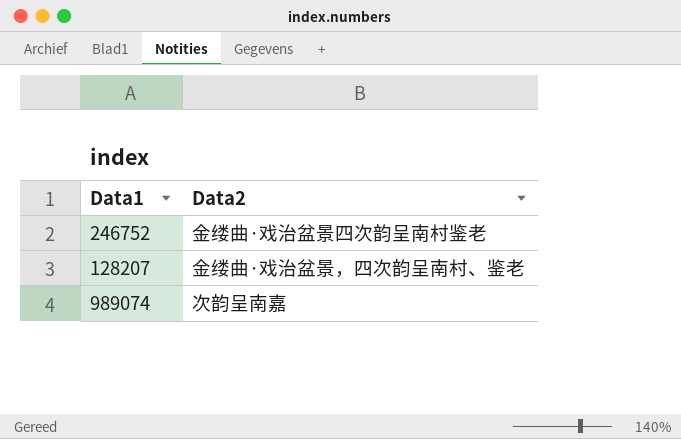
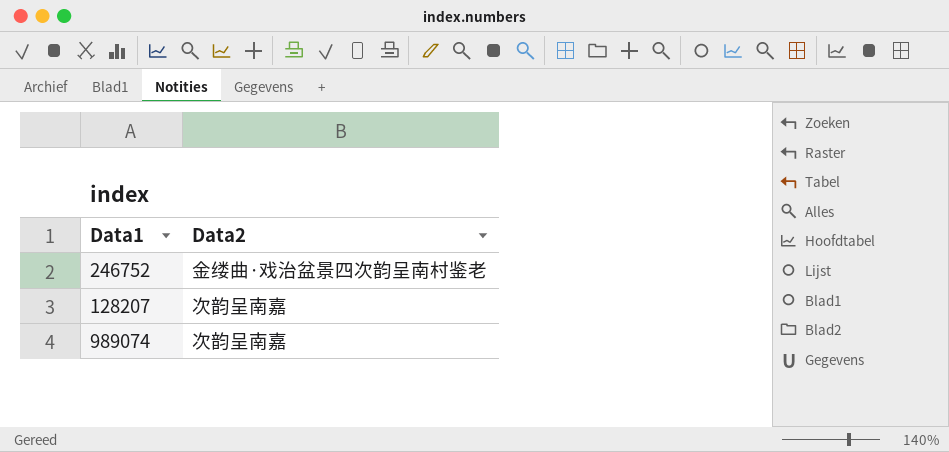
128207 | Data2: 金缕曲·戏治盆景，四次韵呈南村、鉴老 -> 次韵呈南嘉

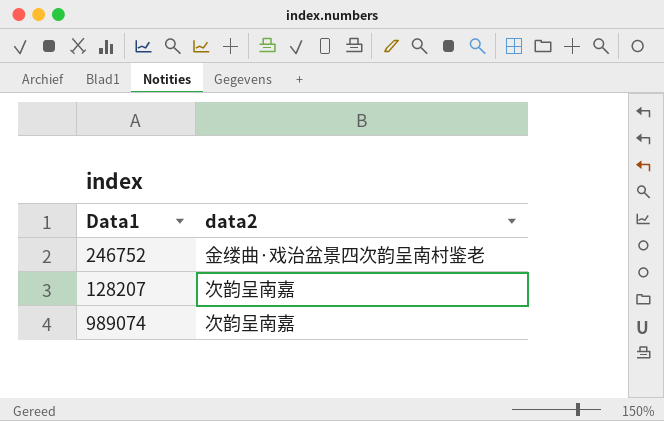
column name: Data2 -> data2

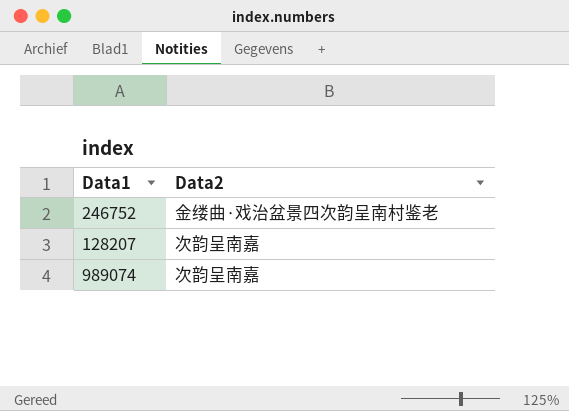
column name: data2 -> Data2

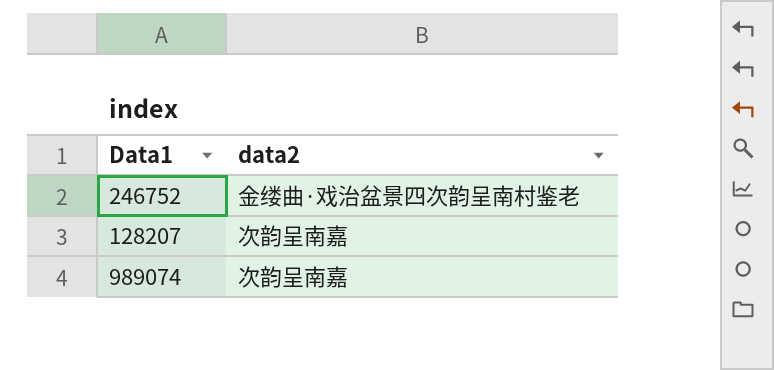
column name: Data2 -> data2

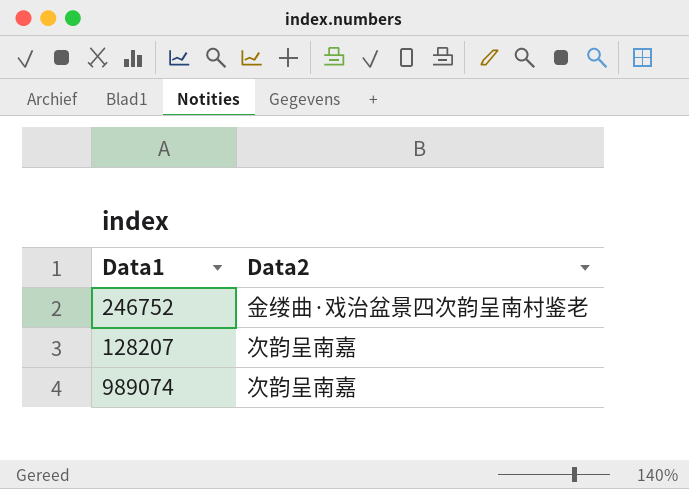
column name: data2 -> Data2

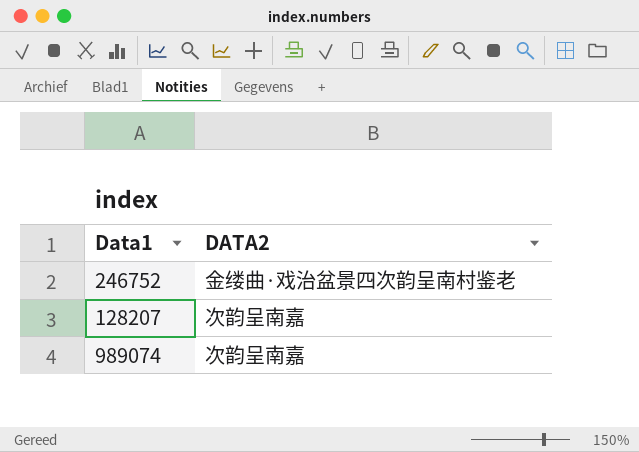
column name: Data2 -> DATA2

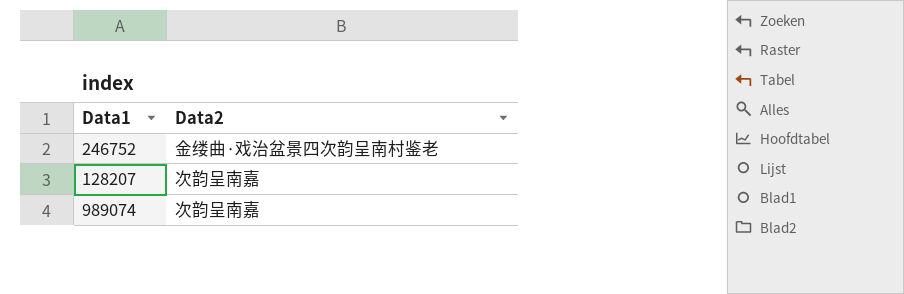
column name: DATA2 -> Data2

